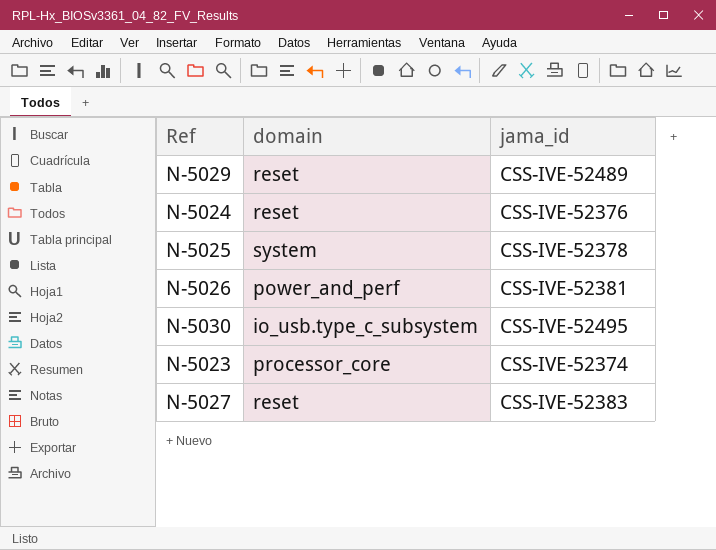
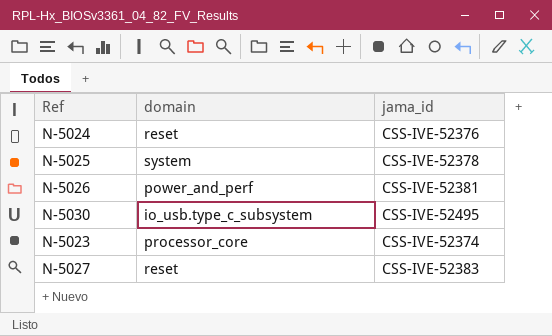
row N-5029: reset | CSS-IVE-52489 -> none

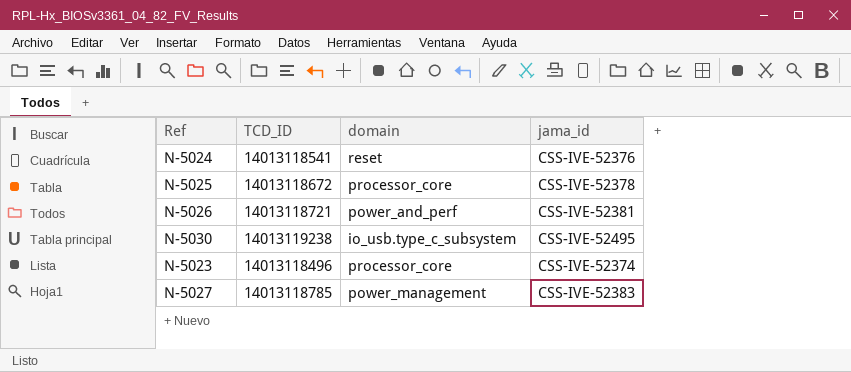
column TCD_ID | position: none -> 2
N-5025 | domain: system -> processor_core
N-5027 | domain: reset -> power_management

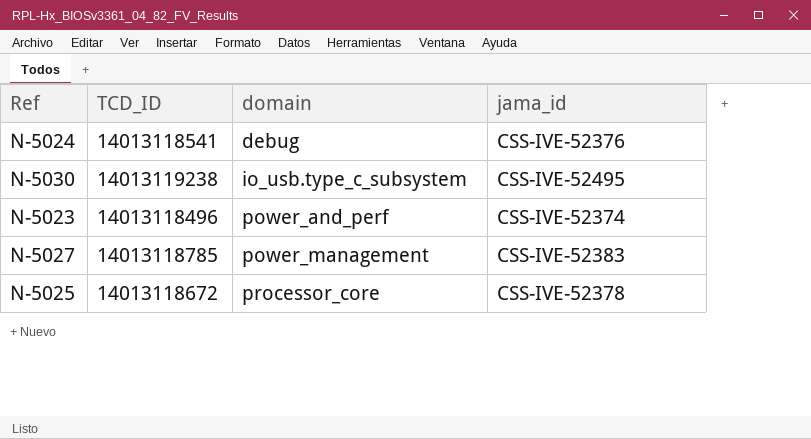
row order: none -> domain ascending
row N-5026: 14013118721 | power_and_perf | CSS-IVE-52381 -> none
N-5024 | domain: reset -> debug
N-5023 | domain: processor_core -> power_and_perf

